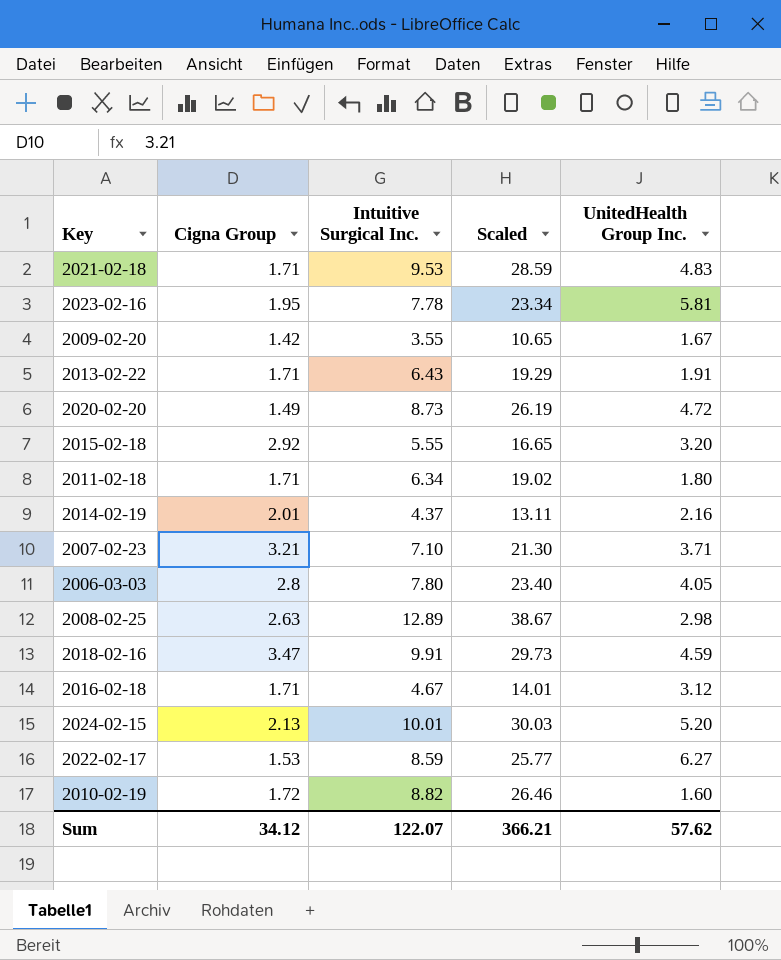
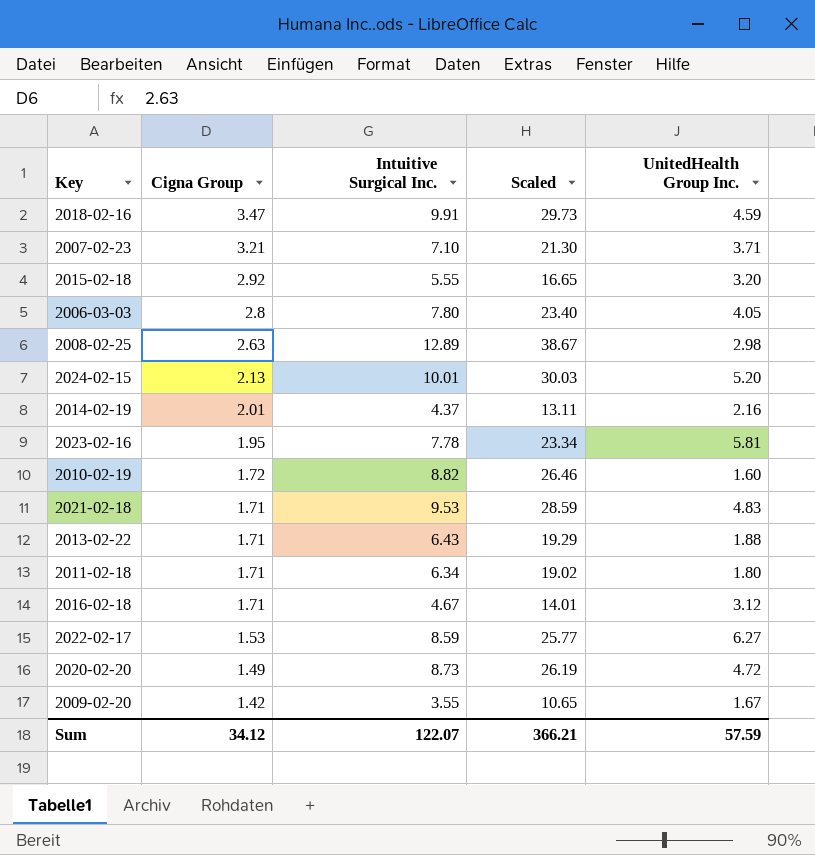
row order: none -> Cigna Group descending
2013-02-22 | UnitedHealth Group Inc.: 1.91 -> 1.88
Sum | UnitedHealth Group Inc.: 57.62 -> 57.59

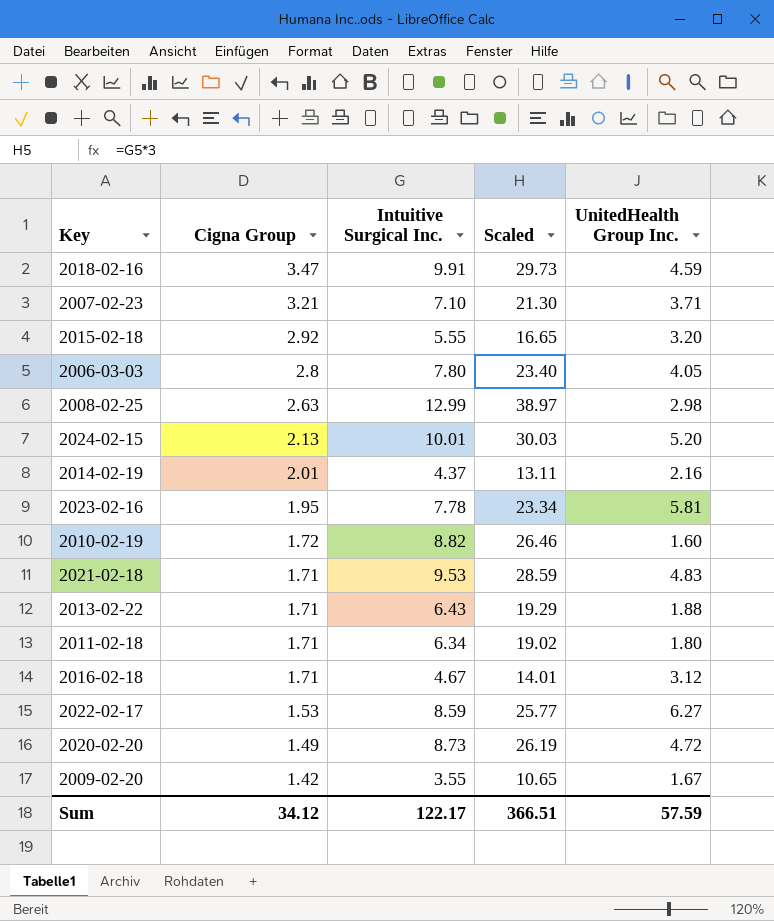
2008-02-25 | Intuitive Surgical Inc.: 12.89 -> 12.99
2008-02-25 | Scaled: 38.67 -> 38.97
Sum | Intuitive Surgical Inc.: 122.07 -> 122.17
Sum | Scaled: 366.21 -> 366.51

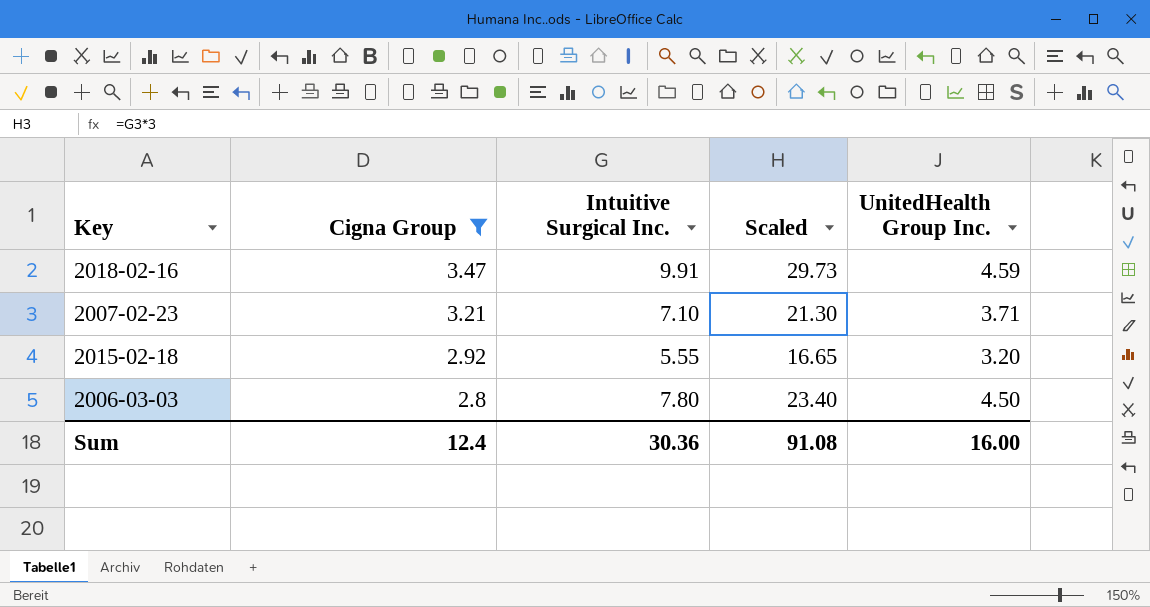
filter: none -> Cigna Group >= 2.8
2006-03-03 | UnitedHealth Group Inc.: 4.05 -> 4.50
Sum | Cigna Group: 34.12 -> 12.4
Sum | Intuitive Surgical Inc.: 122.17 -> 30.36
Sum | Scaled: 366.51 -> 91.08
Sum | UnitedHealth Group Inc.: 57.59 -> 16.00

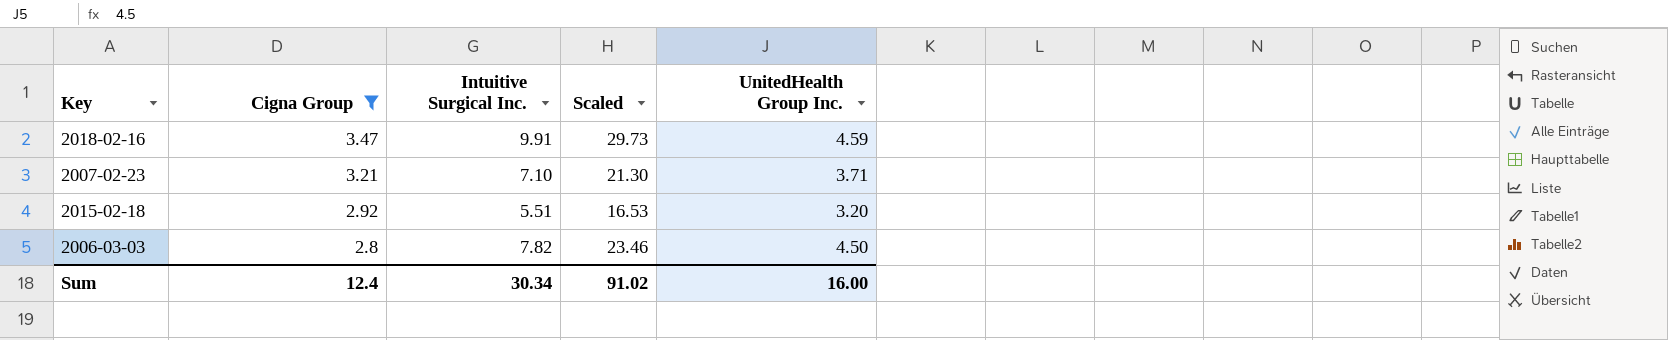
2015-02-18 | Intuitive Surgical Inc.: 5.55 -> 5.51
2015-02-18 | Scaled: 16.65 -> 16.53
2006-03-03 | Intuitive Surgical Inc.: 7.80 -> 7.82
2006-03-03 | Scaled: 23.40 -> 23.46
Sum | Intuitive Surgical Inc.: 30.36 -> 30.34
Sum | Scaled: 91.08 -> 91.02

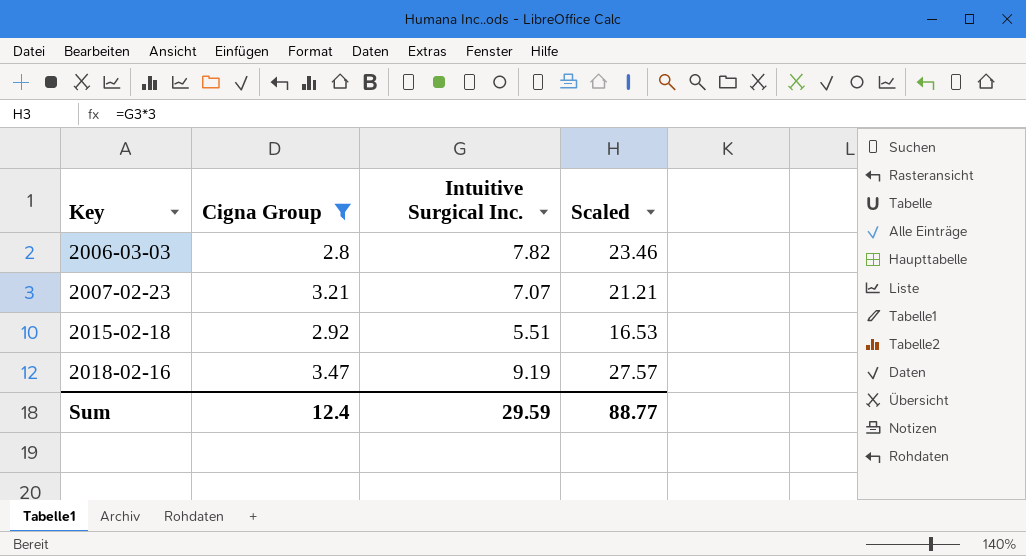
row order: Cigna Group descending -> Key ascending
column UnitedHealth Group Inc. | position: 5 -> none
2007-02-23 | Intuitive Surgical Inc.: 7.10 -> 7.07
2007-02-23 | Scaled: 21.30 -> 21.21
2018-02-16 | Intuitive Surgical Inc.: 9.91 -> 9.19
2018-02-16 | Scaled: 29.73 -> 27.57
Sum | Intuitive Surgical Inc.: 30.34 -> 29.59
Sum | Scaled: 91.02 -> 88.77

